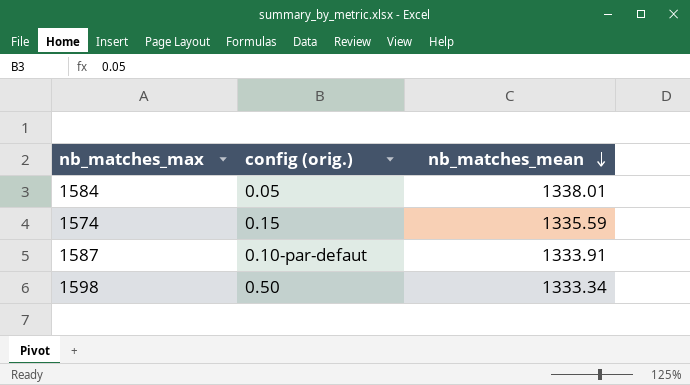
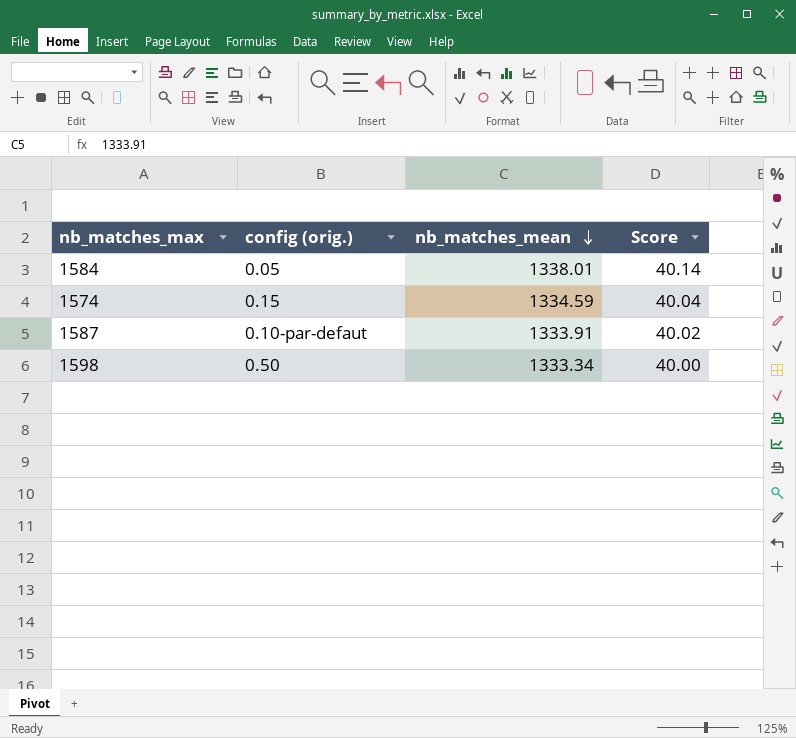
column Score | formula: none -> [nb_matches_mean] * 0.03
1574 | nb_matches_mean: 1335.59 -> 1334.59

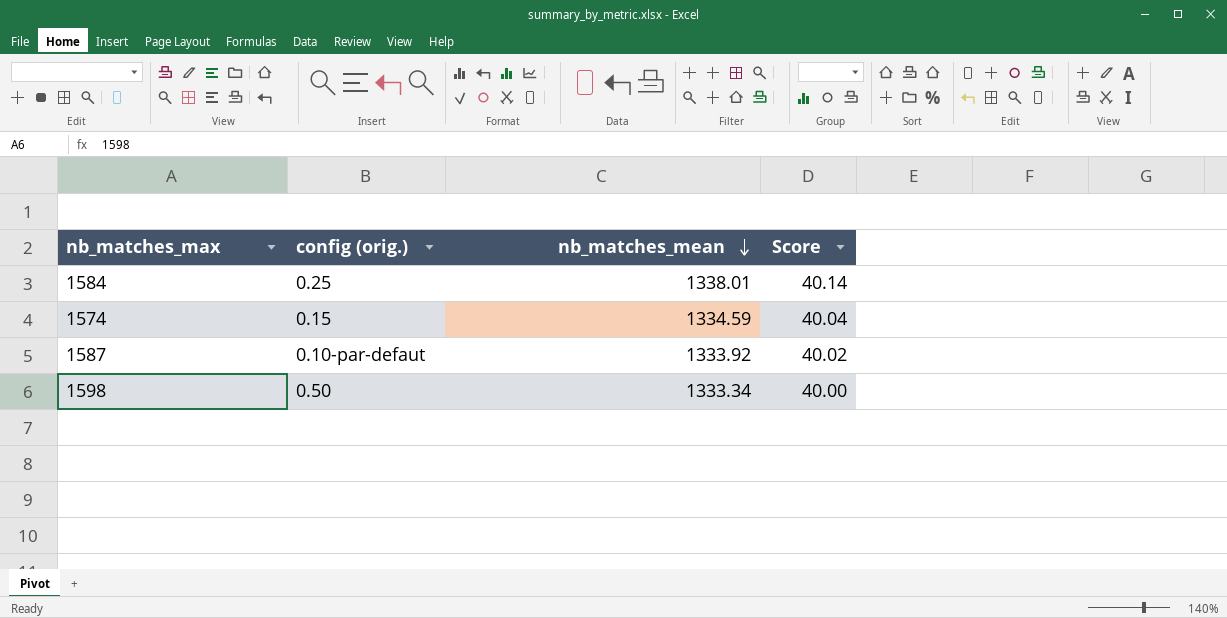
1584 | config (orig.): 0.05 -> 0.25
1587 | nb_matches_mean: 1333.91 -> 1333.92

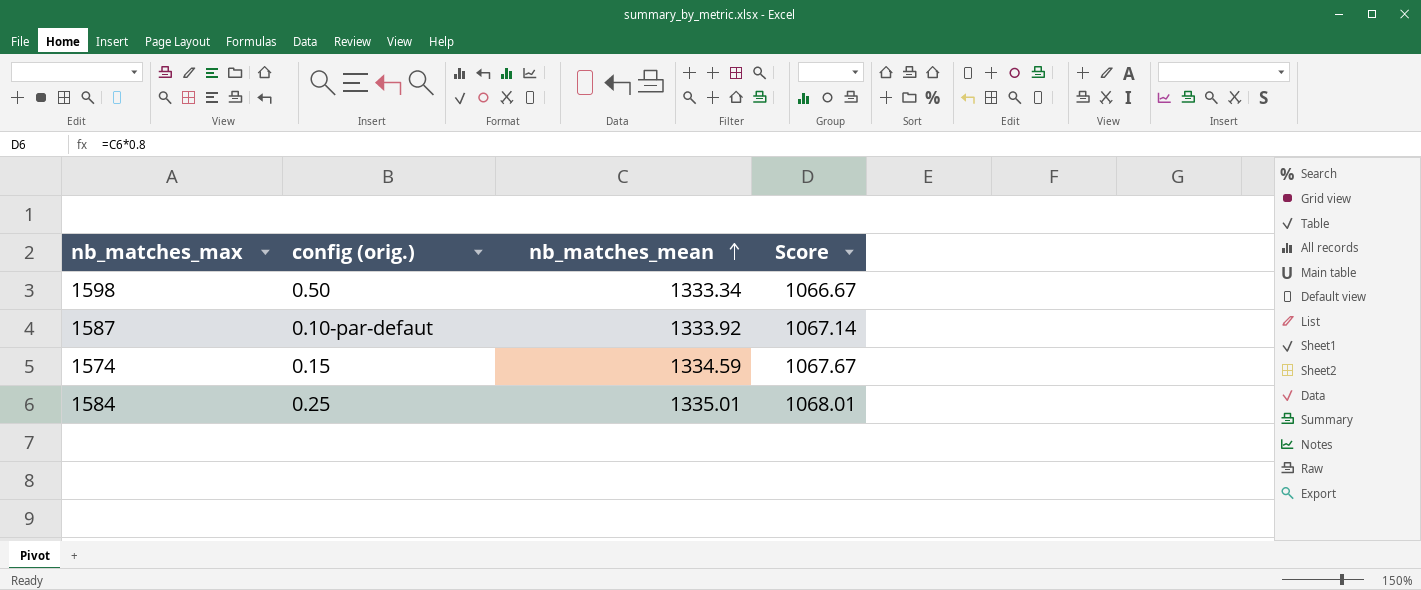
row order: nb_matches_mean descending -> nb_matches_mean ascending
column Score | formula: [nb_matches_mean] * 0.03 -> [nb_matches_mean] * 0.8
1584 | nb_matches_mean: 1338.01 -> 1335.01

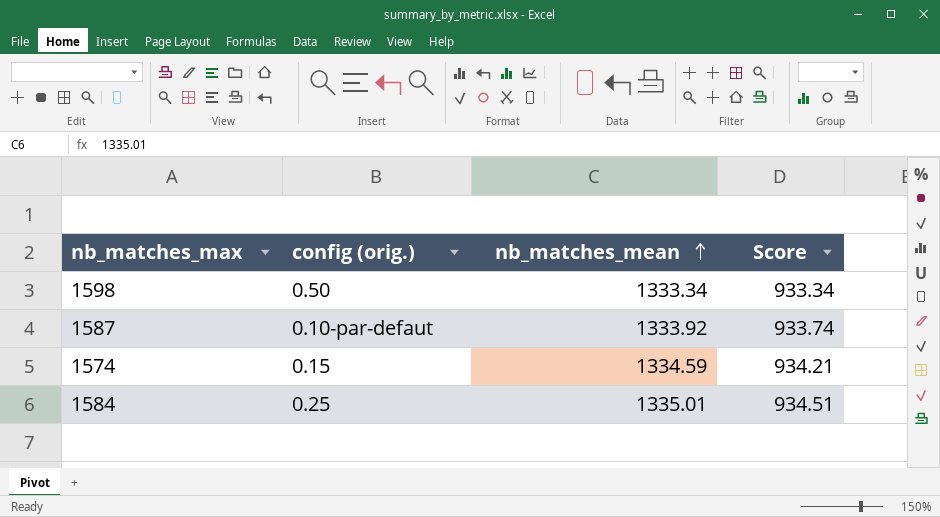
column Score | formula: [nb_matches_mean] * 0.8 -> [nb_matches_mean] * 0.7

